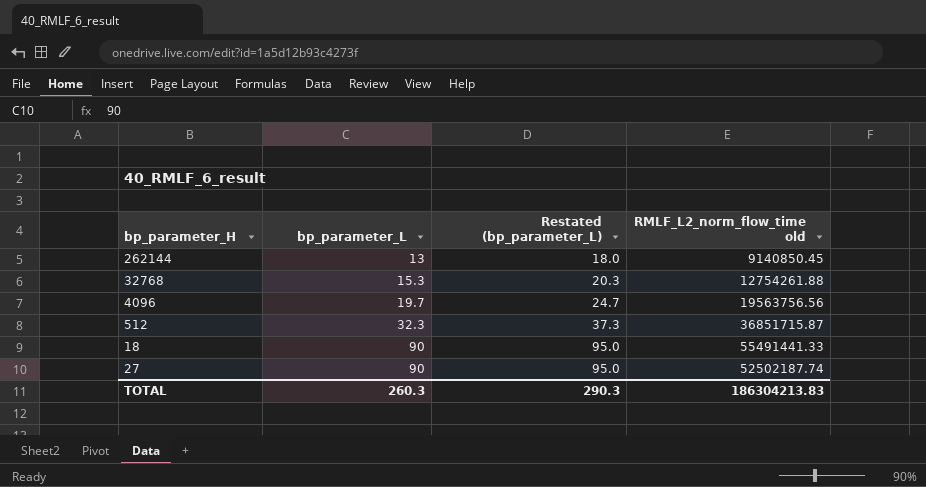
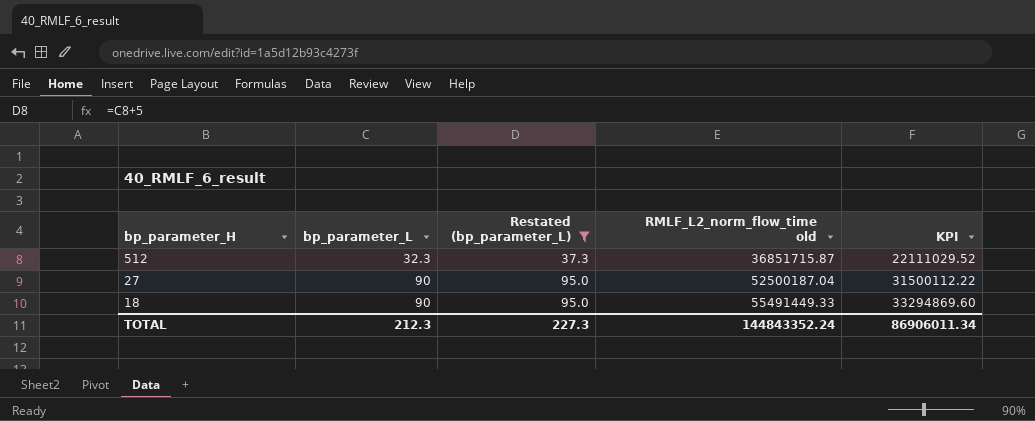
filter: none -> Restated (bp_parameter_L) >= 37.3
row order: bp_parameter_L ascending -> bp_parameter_H descending
column KPI | formula: none -> [RMLF_L2_norm_flow_time old] * 0.6
27 | RMLF_L2_norm_flow_time old: 52502187.74 -> 52500187.04
18 | RMLF_L2_norm_flow_time old: 55491441.33 -> 55491449.33
TOTAL | bp_parameter_L: 260.3 -> 212.3
TOTAL | Restated (bp_parameter_L): 290.3 -> 227.3
TOTAL | RMLF_L2_norm_flow_time old: 186304213.83 -> 144843352.24

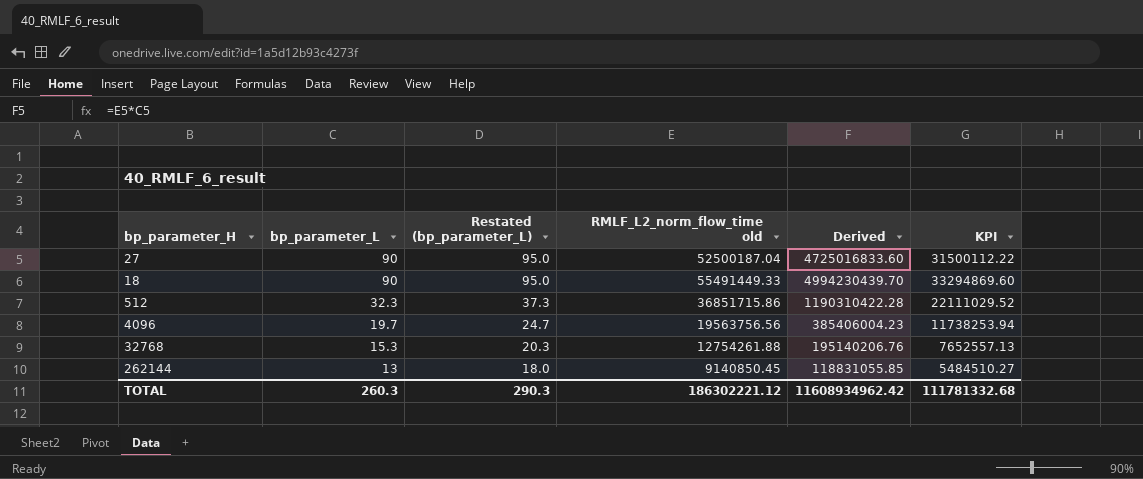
filter: Restated (bp_parameter_L) >= 37.3 -> none
row order: bp_parameter_H descending -> bp_parameter_L descending
column Derived | formula: none -> [bp_parameter_L] * [RMLF_L2_norm_flow_time old]
512 | RMLF_L2_norm_flow_time old: 36851715.87 -> 36851715.86
TOTAL | bp_parameter_L: 212.3 -> 260.3
TOTAL | Restated (bp_parameter_L): 227.3 -> 290.3
TOTAL | RMLF_L2_norm_flow_time old: 144843352.24 -> 186302221.12
TOTAL | KPI: 86906011.34 -> 111781332.68

